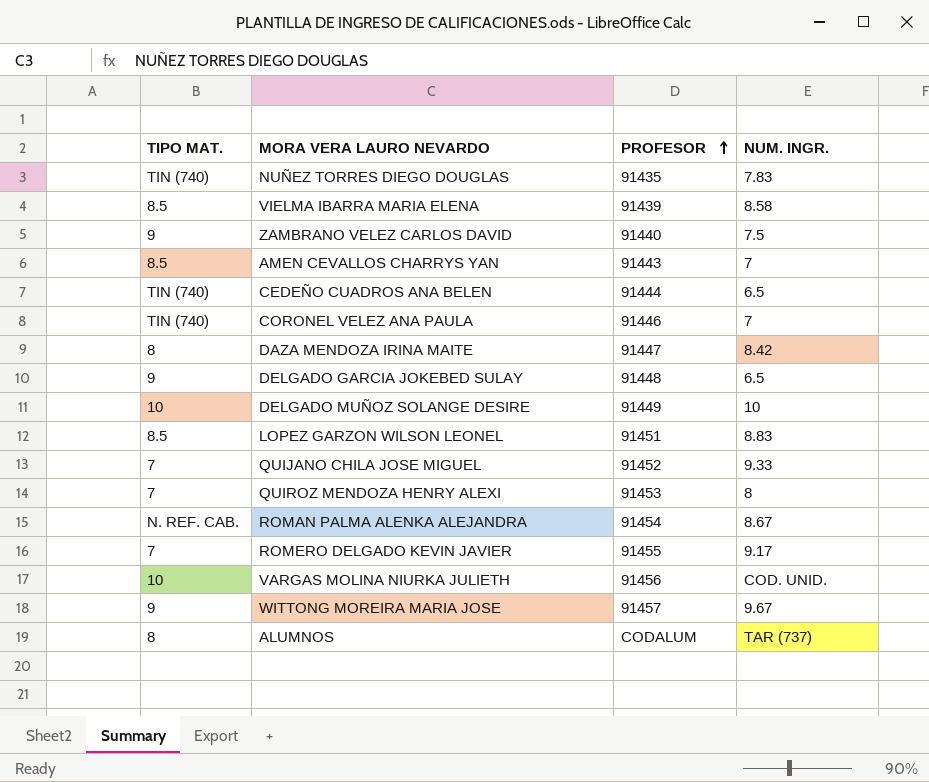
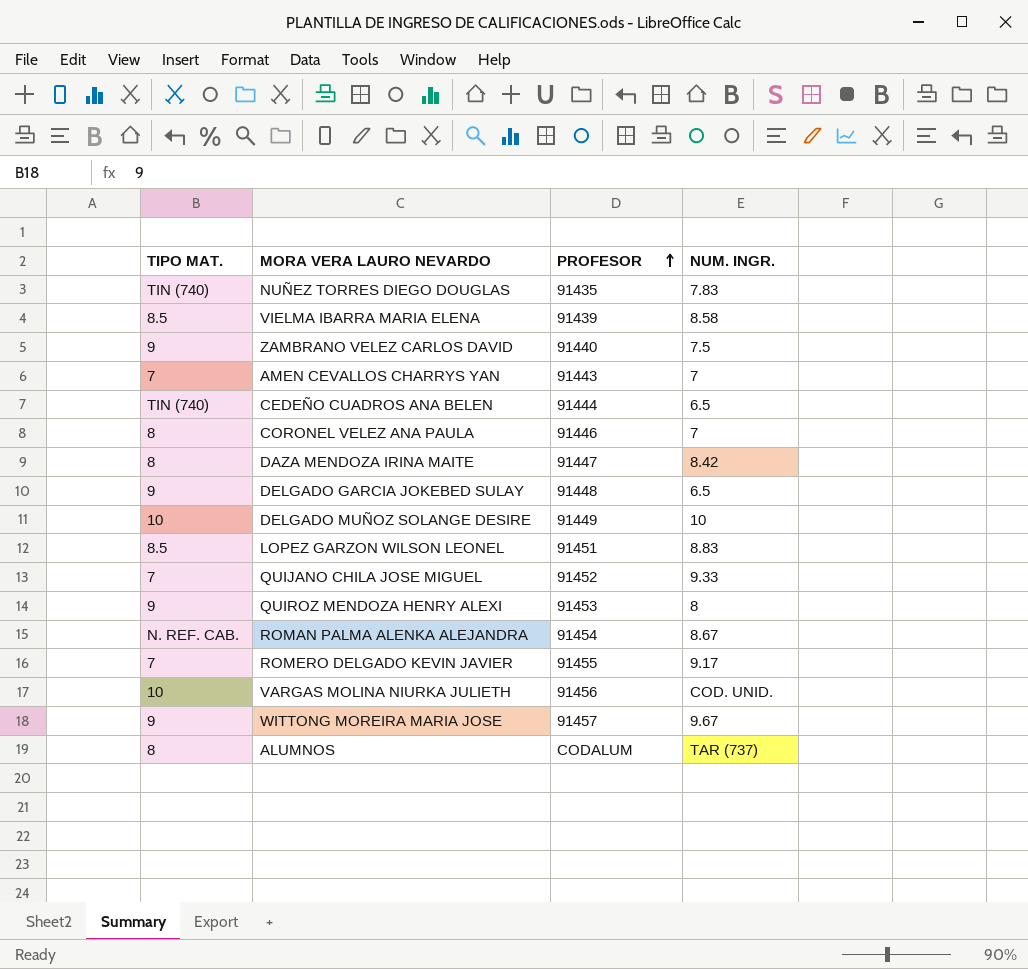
AMEN CEVALLOS CHARRYS YAN | TIPO MAT.: 8.5 -> 7
CORONEL VELEZ ANA PAULA | TIPO MAT.: TIN (740) -> 8
QUIROZ MENDOZA HENRY ALEXI | TIPO MAT.: 7 -> 9

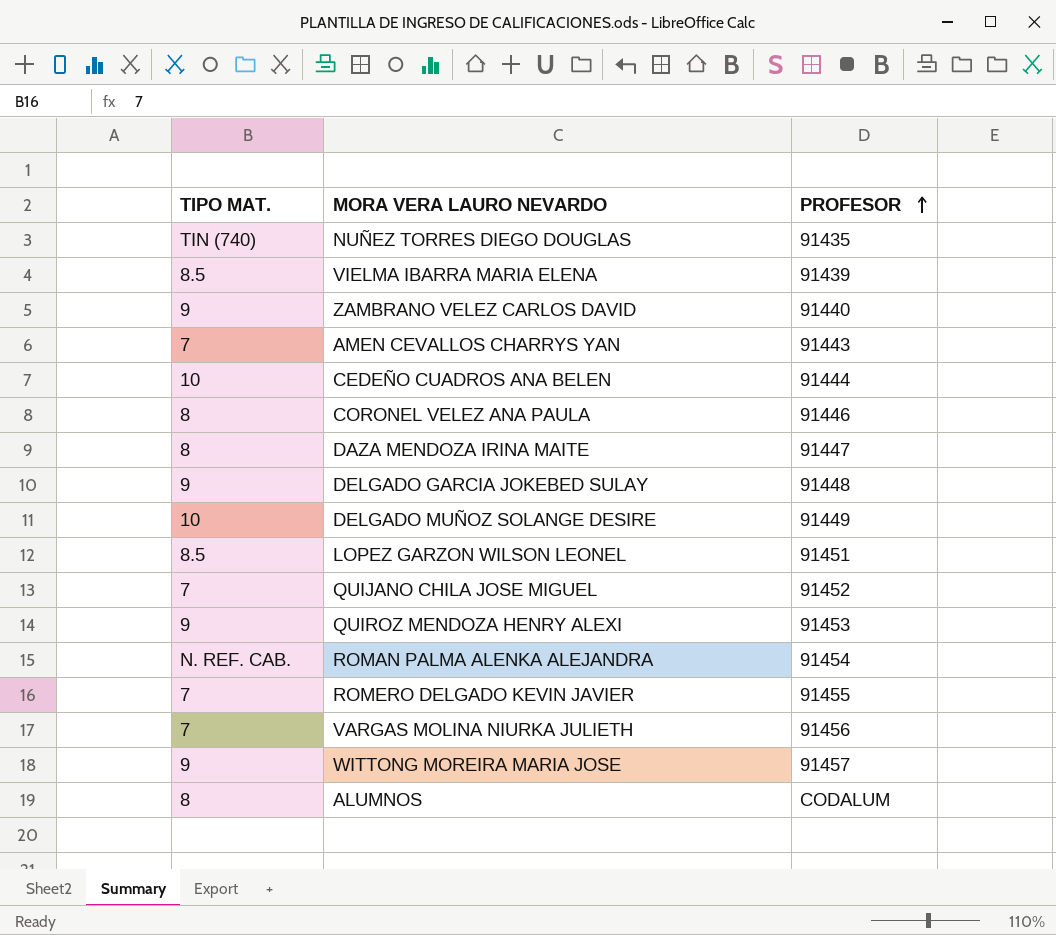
column NUM. INGR. | position: 4 -> none
CEDEÑO CUADROS ANA BELEN | TIPO MAT.: TIN (740) -> 10
VARGAS MOLINA NIURKA JULIETH | TIPO MAT.: 10 -> 7

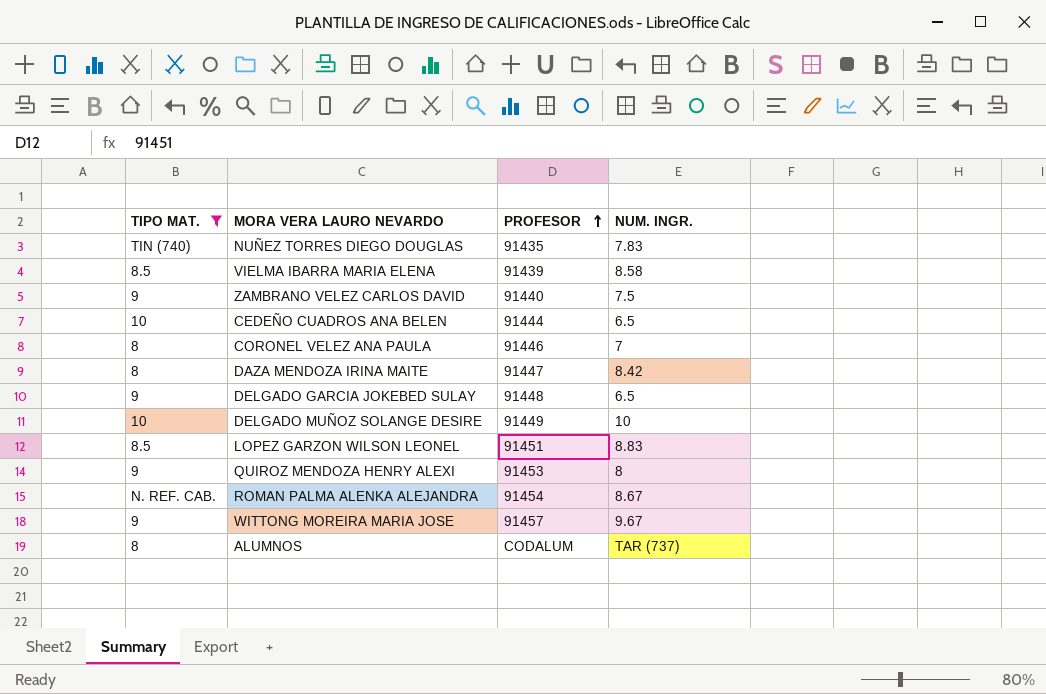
filter: none -> TIPO MAT. != 7
column NUM. INGR. | position: none -> 4

